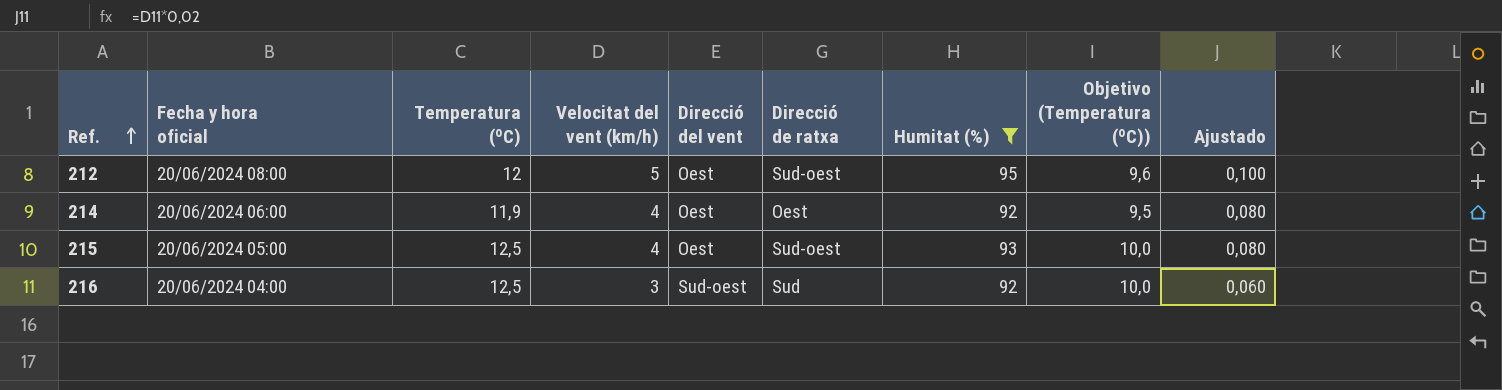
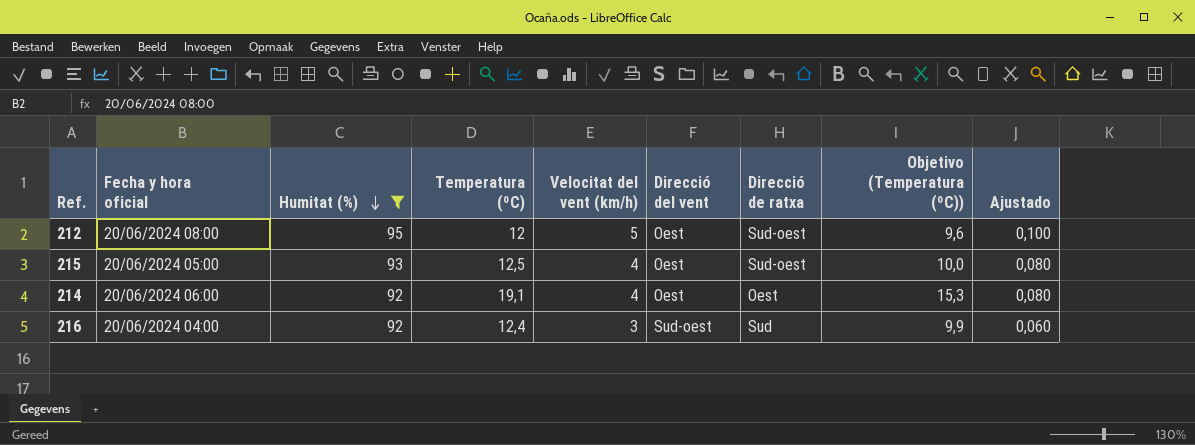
row order: Ref. ascending -> Humitat (%) descending
column Humitat (%) | position: 7 -> 3
214 | Temperatura (ºC): 11,9 -> 19,1
214 | Objetivo (Temperatura (ºC)): 9,5 -> 15,3
216 | Temperatura (ºC): 12,5 -> 12,4
216 | Objetivo (Temperatura (ºC)): 10,0 -> 9,9

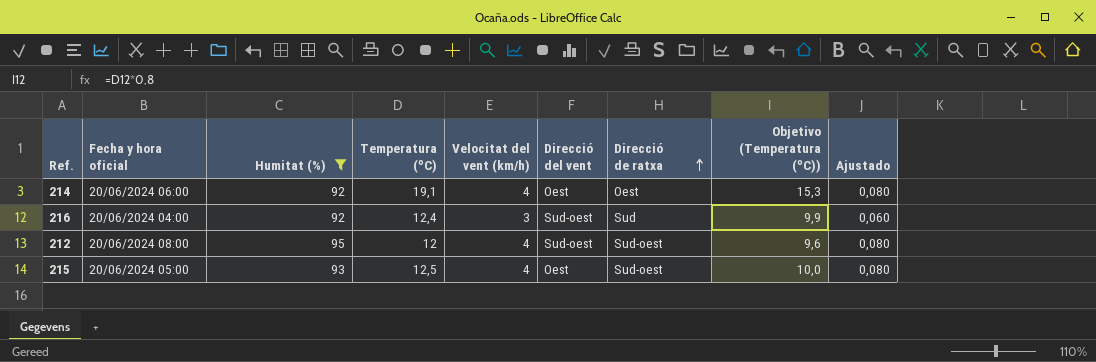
row order: Humitat (%) descending -> Direcció de ratxa ascending
212 | Velocitat del vent (km/h): 5 -> 4
212 | Direcció del vent: Oest -> Sud-oest
212 | Ajustado: 0,100 -> 0,080

